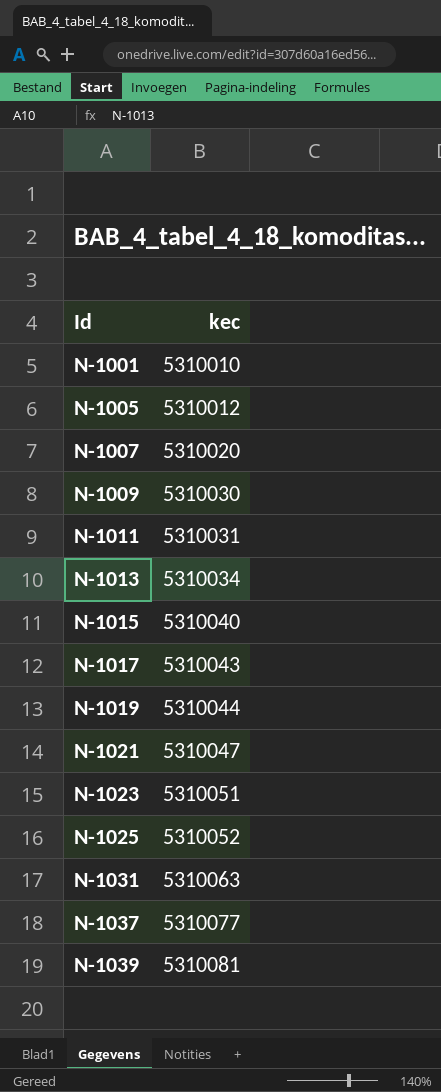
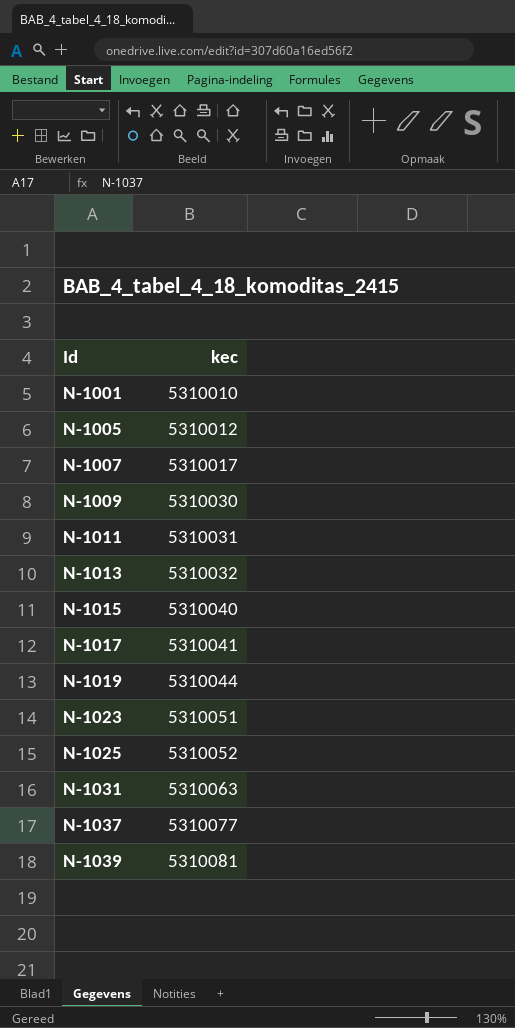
row N-1021: 5310047 -> none
N-1007 | kec: 5310020 -> 5310017
N-1013 | kec: 5310034 -> 5310032
N-1017 | kec: 5310043 -> 5310041

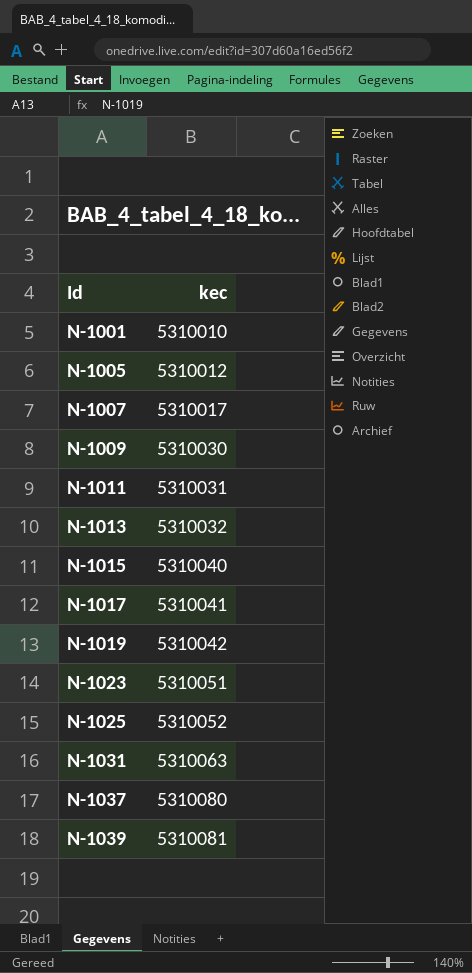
N-1019 | kec: 5310044 -> 5310042
N-1037 | kec: 5310077 -> 5310080

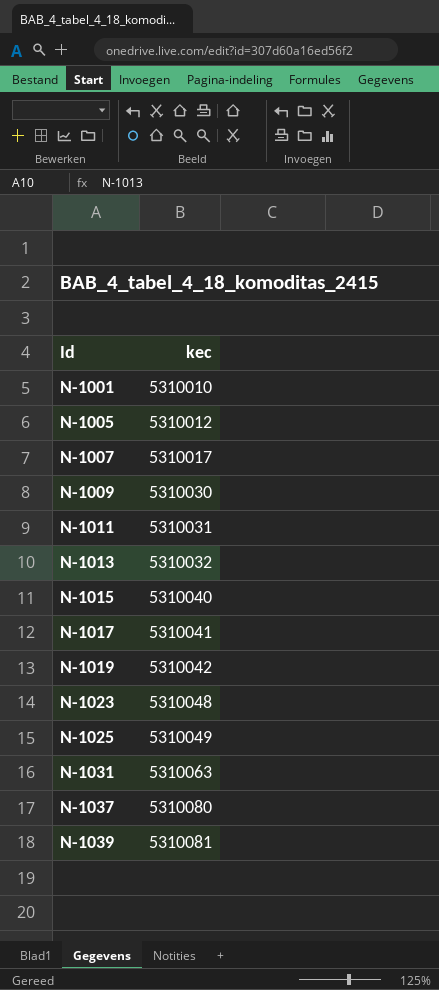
N-1023 | kec: 5310051 -> 5310048
N-1025 | kec: 5310052 -> 5310049

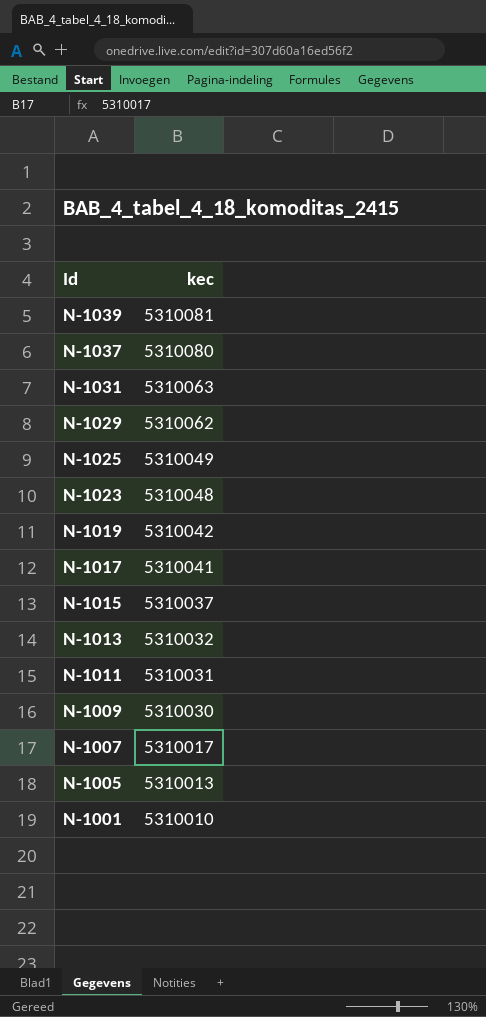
row order: Id ascending -> Id descending
row N-1029: none -> 5310062
N-1015 | kec: 5310040 -> 5310037
N-1005 | kec: 5310012 -> 5310013

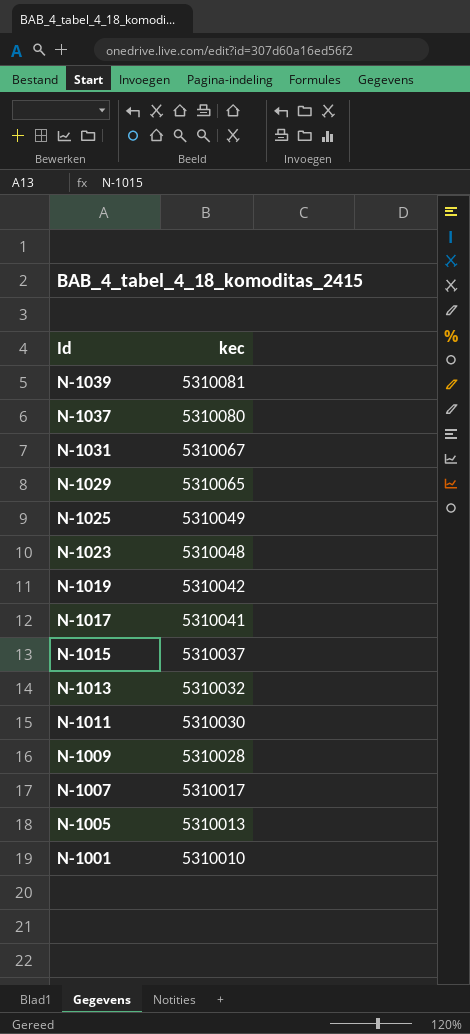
N-1031 | kec: 5310063 -> 5310067
N-1029 | kec: 5310062 -> 5310065
N-1011 | kec: 5310031 -> 5310030
N-1009 | kec: 5310030 -> 5310028

